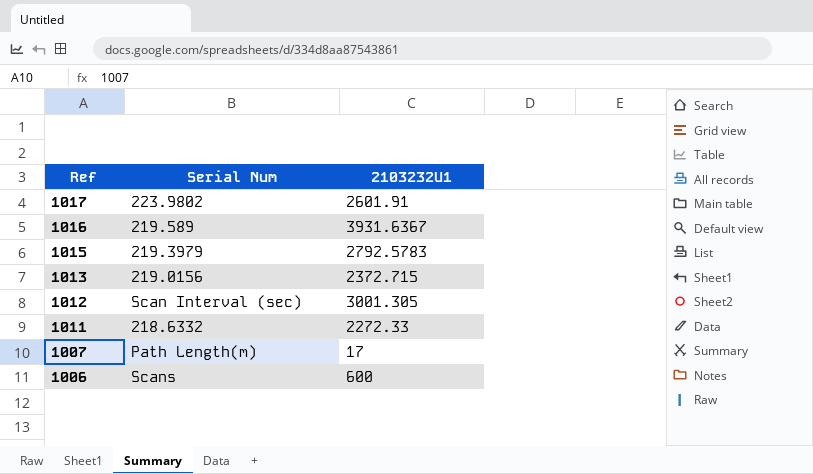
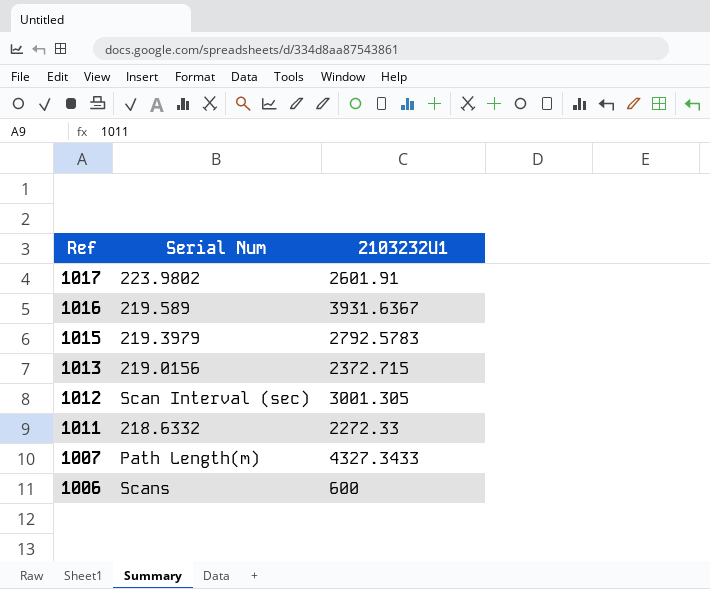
1007 | 2103232U1: 17 -> 4327.3433

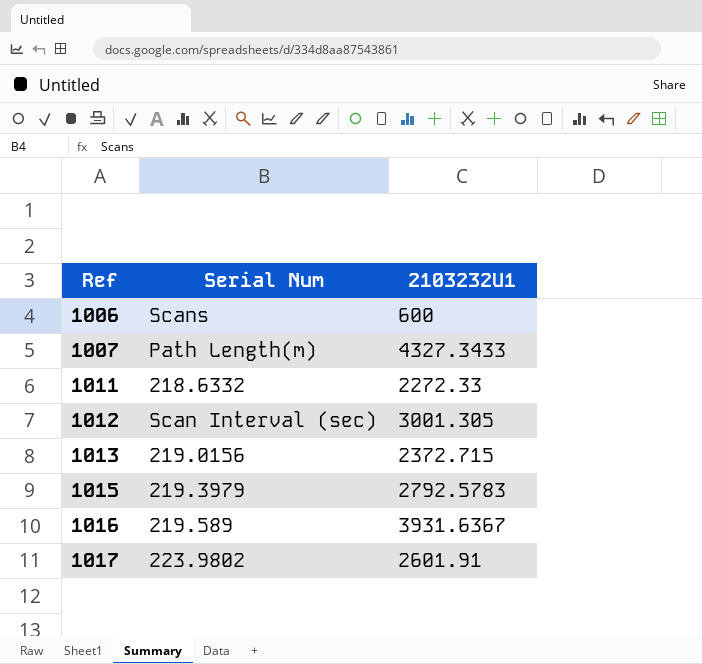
row order: Ref descending -> Ref ascending

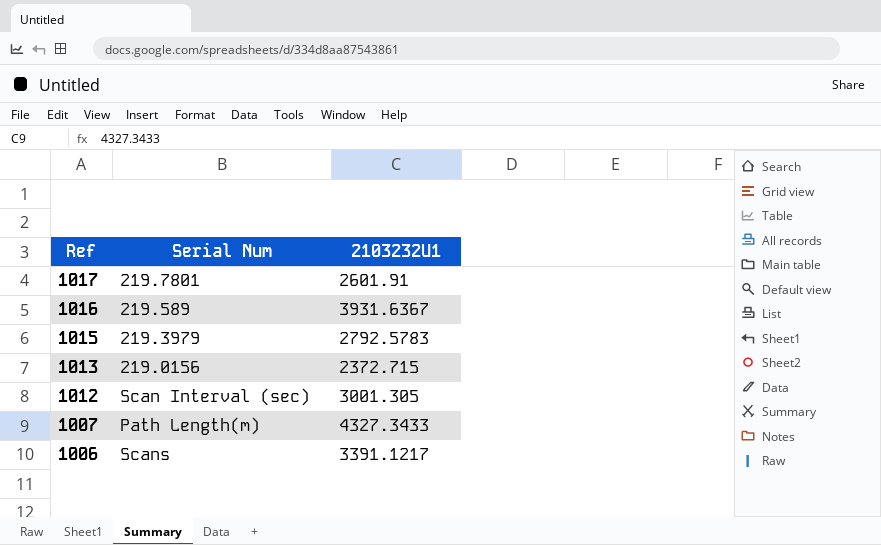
row order: Ref ascending -> Ref descending
row 1011: 218.6332 | 2272.33 -> none
1017 | Serial Num: 223.9802 -> 219.7801
1006 | 2103232U1: 600 -> 3391.1217

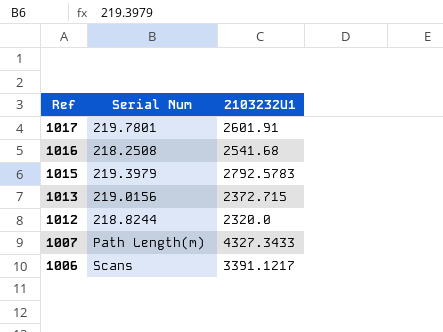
1016 | Serial Num: 219.589 -> 218.2508
1016 | 2103232U1: 3931.6367 -> 2541.68
1012 | Serial Num: Scan Interval (sec) -> 218.8244
1012 | 2103232U1: 3001.305 -> 2320.0

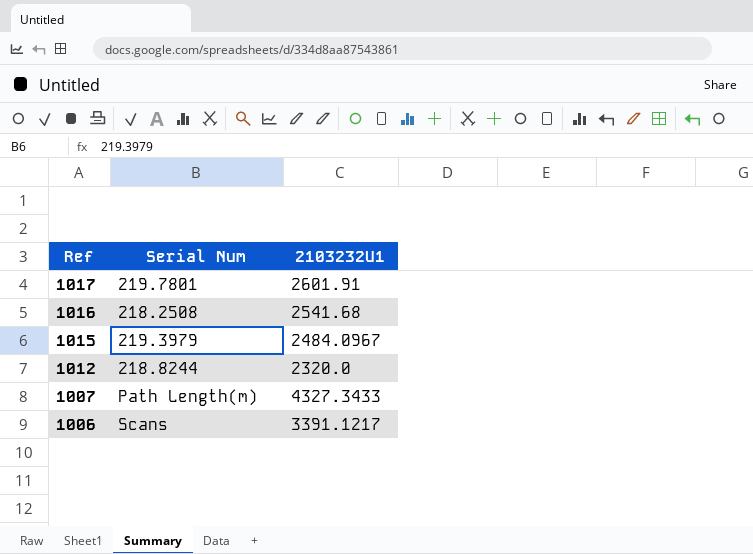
row 1013: 219.0156 | 2372.715 -> none
1015 | 2103232U1: 2792.5783 -> 2484.0967

